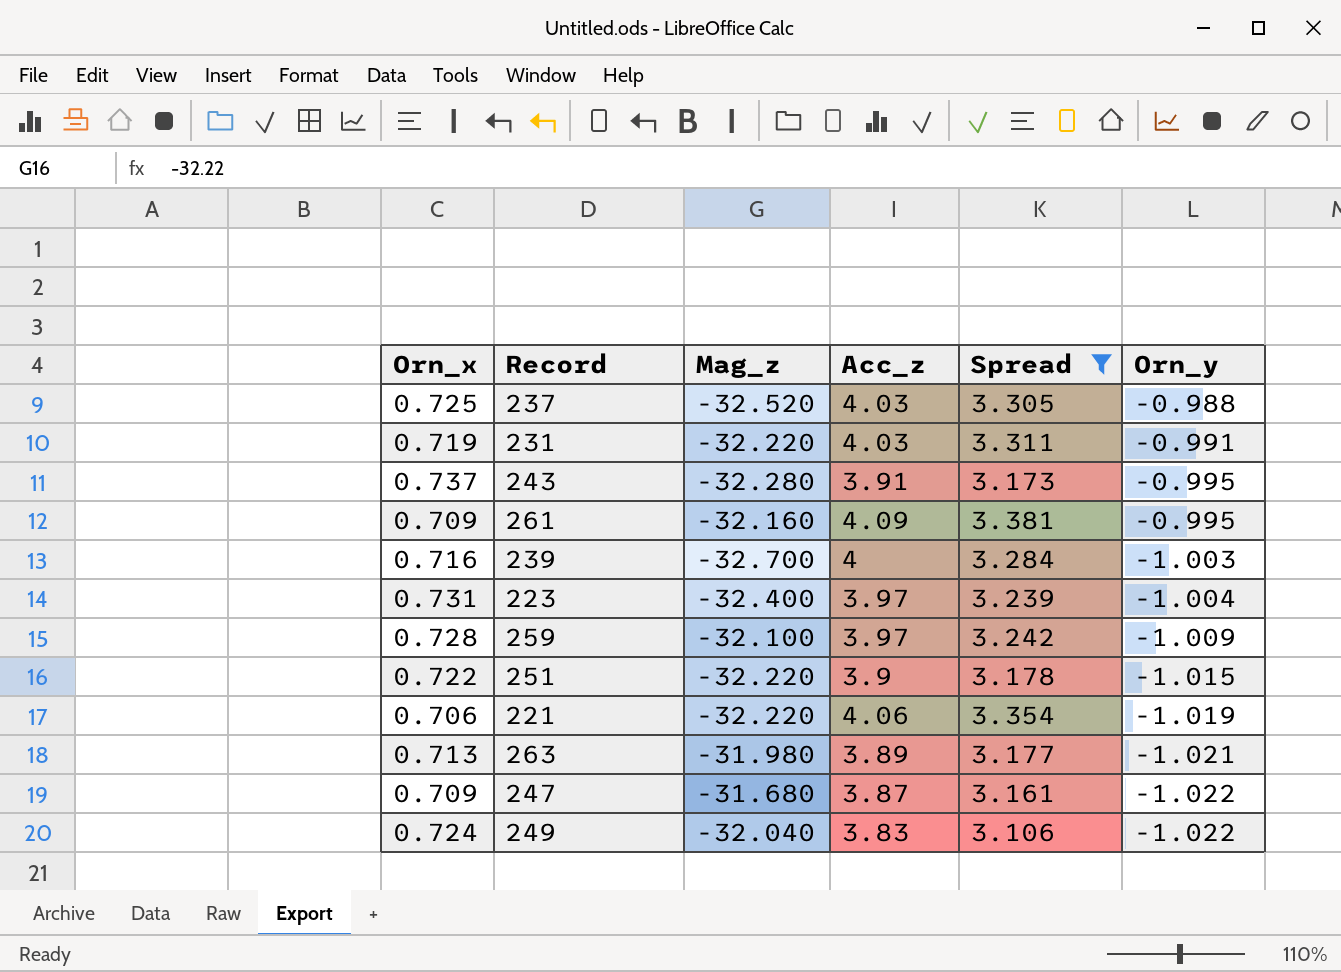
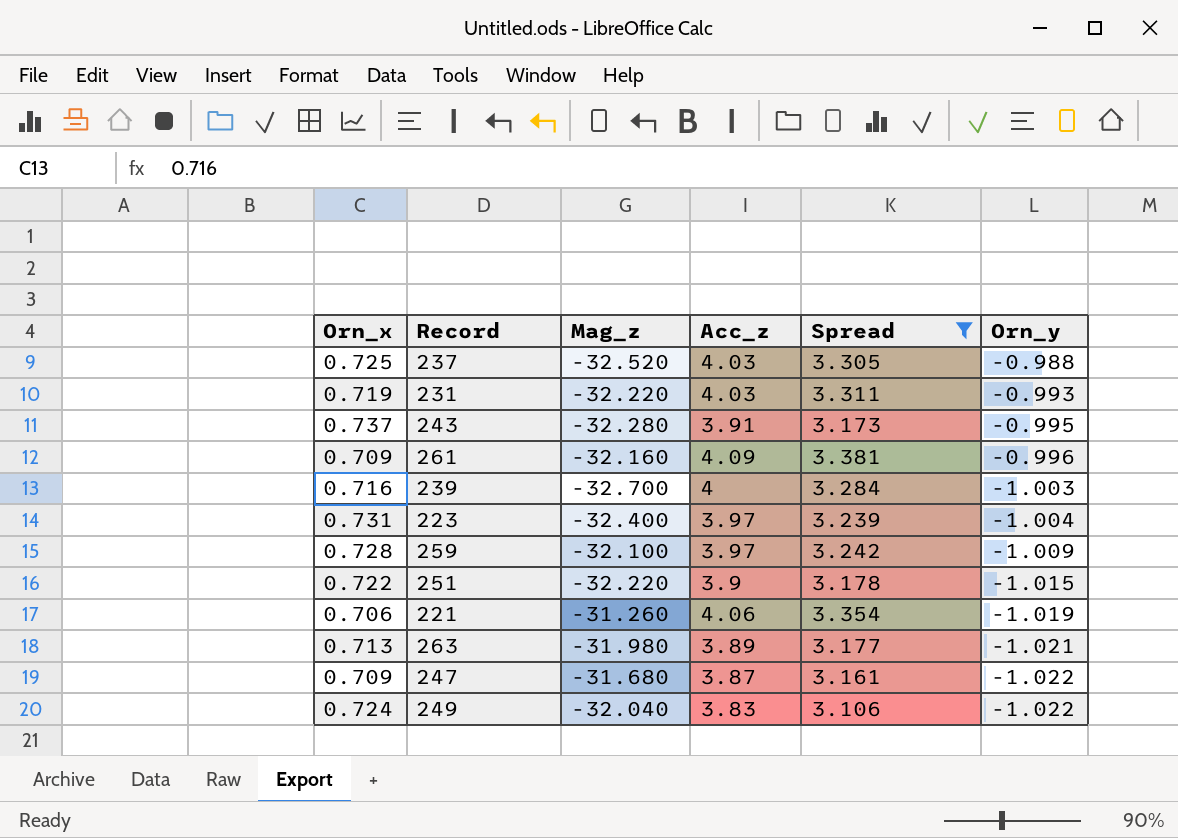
231 | Orn_y: -0.991 -> -0.993
261 | Orn_y: -0.995 -> -0.996
221 | Mag_z: -32.220 -> -31.260

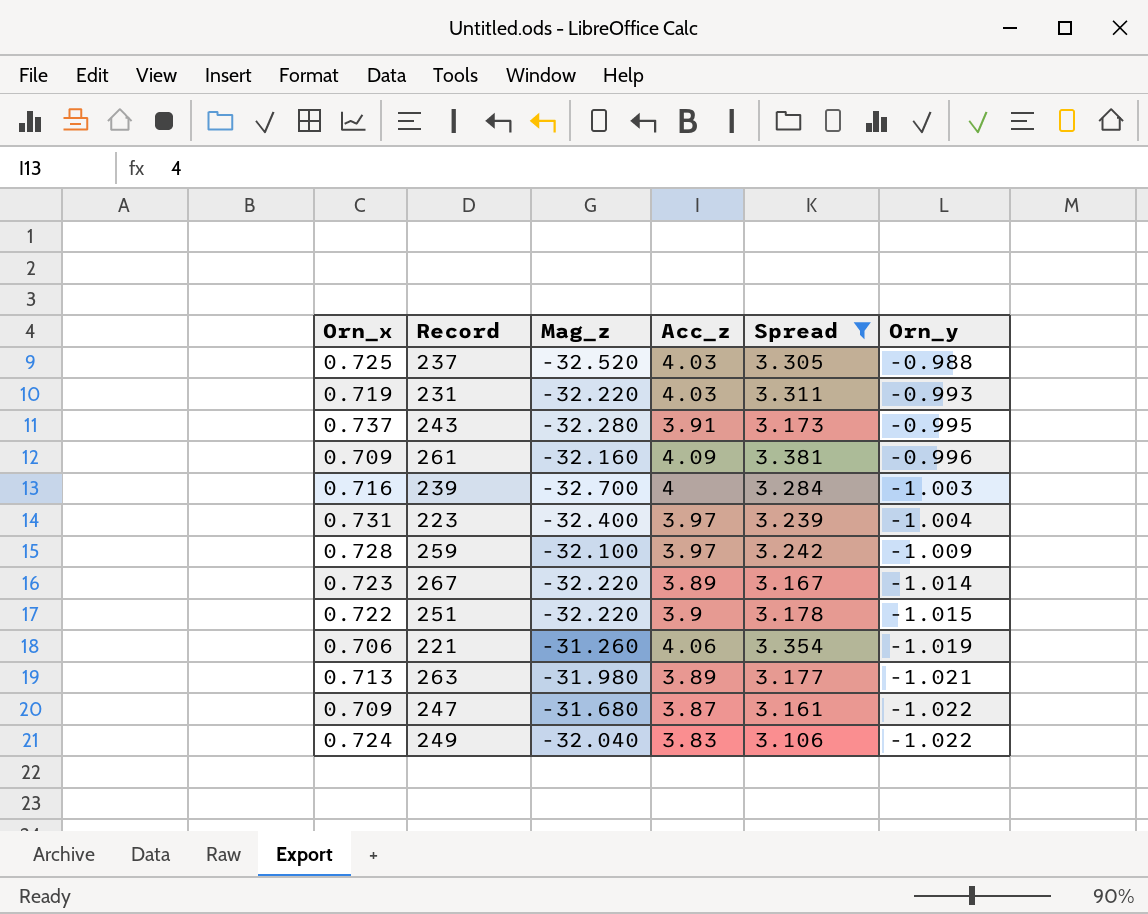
row 267: none -> 0.723 | -32.220 | 3.89 | 3.167 | -1.014

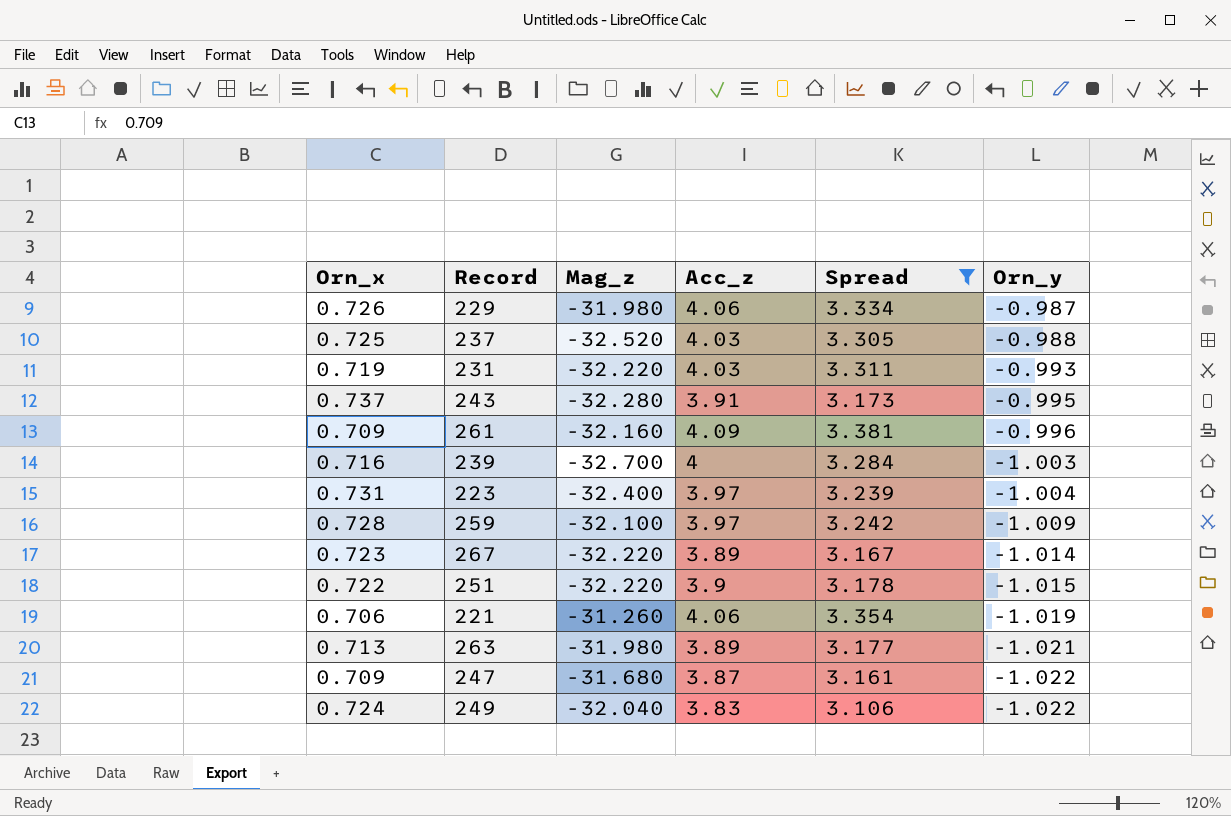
row 229: none -> 0.726 | -31.980 | 4.06 | 3.334 | -0.987

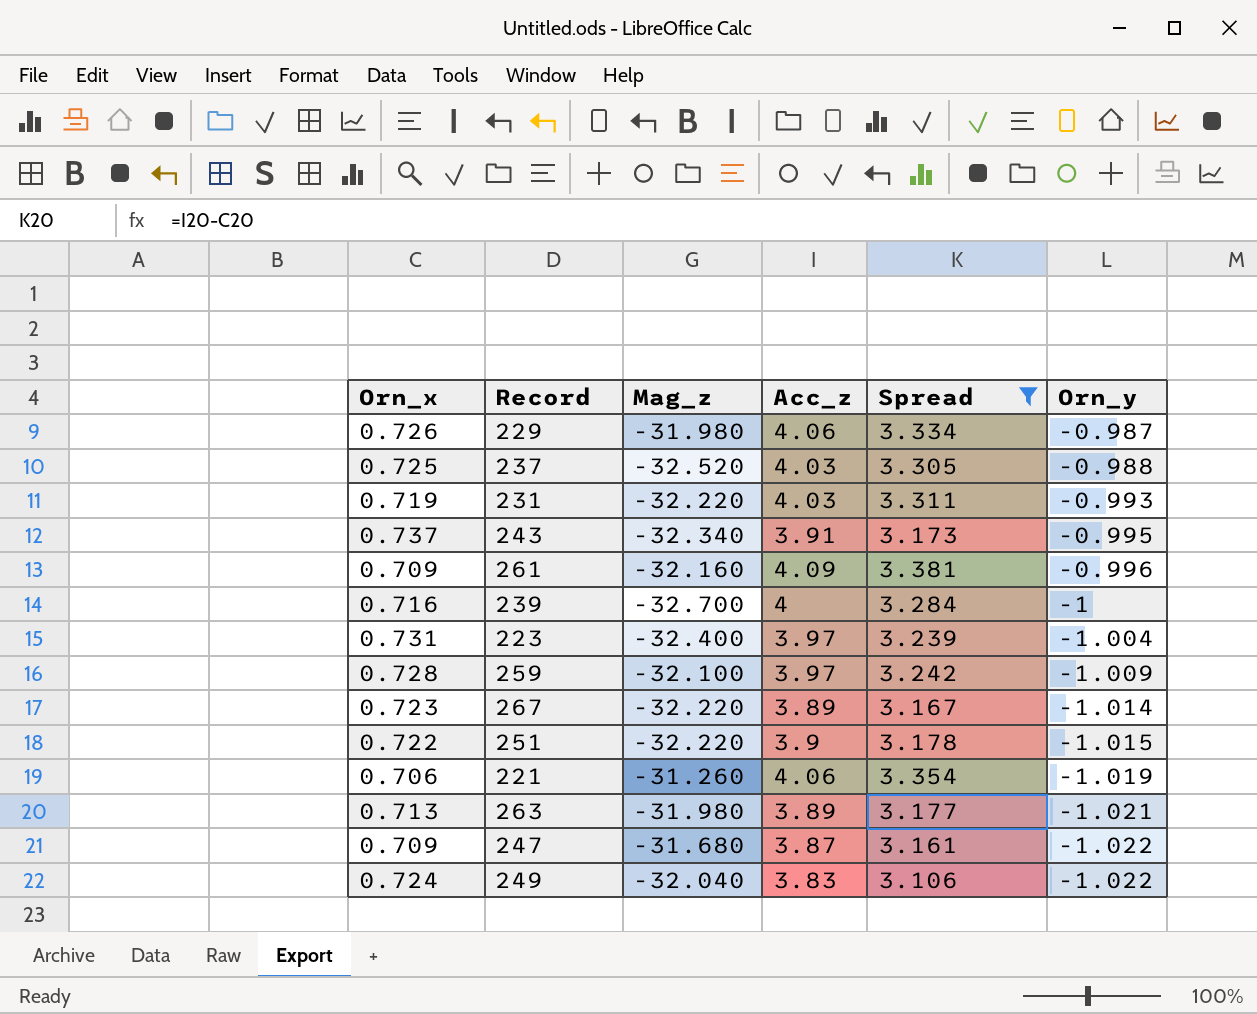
243 | Mag_z: -32.280 -> -32.340
239 | Orn_y: -1.003 -> -1

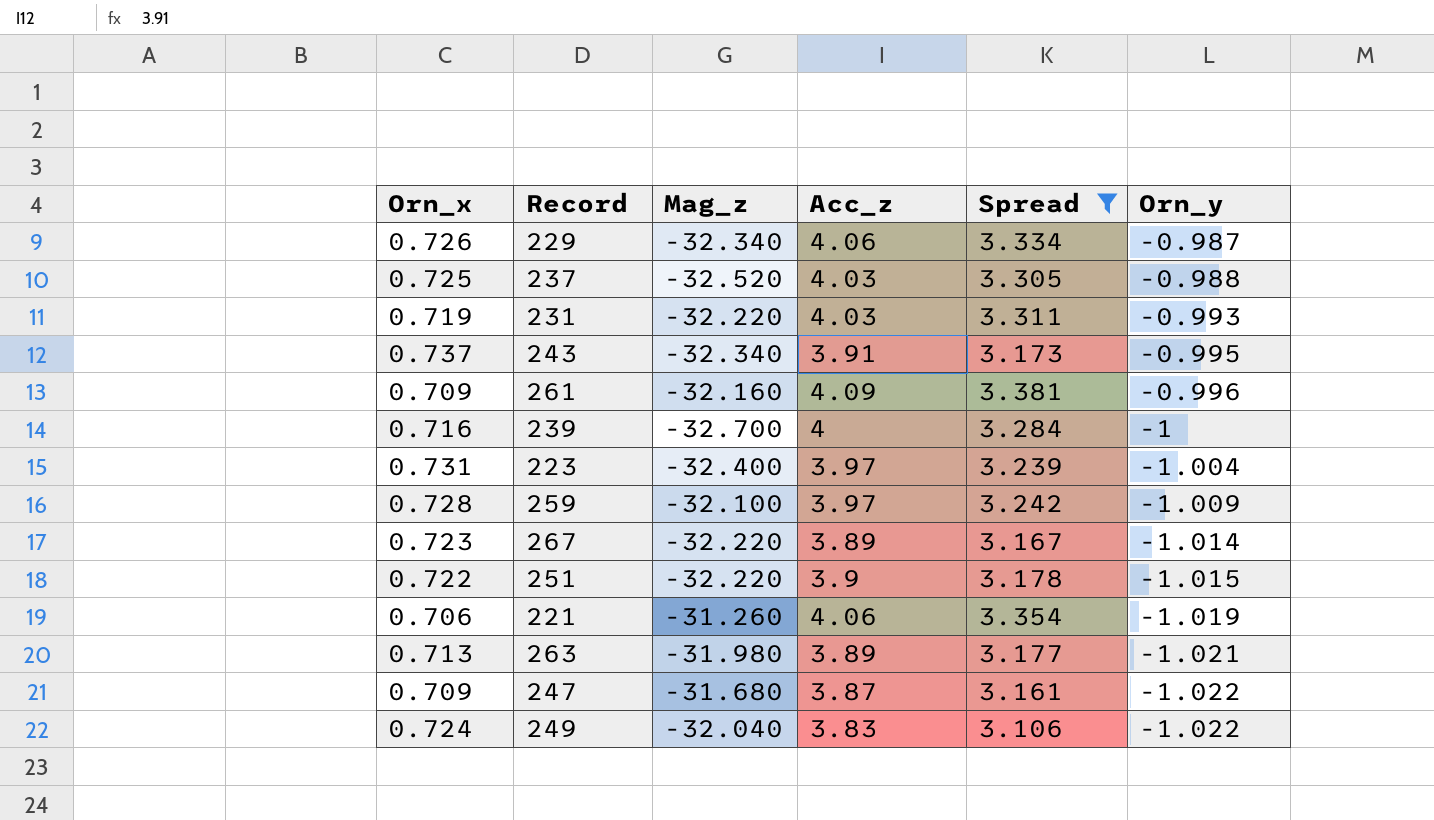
229 | Mag_z: -31.980 -> -32.340

